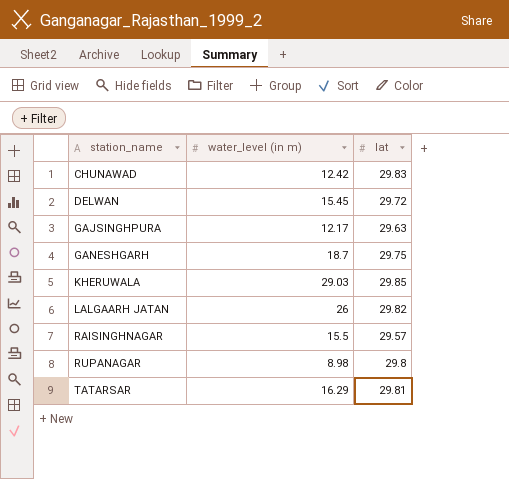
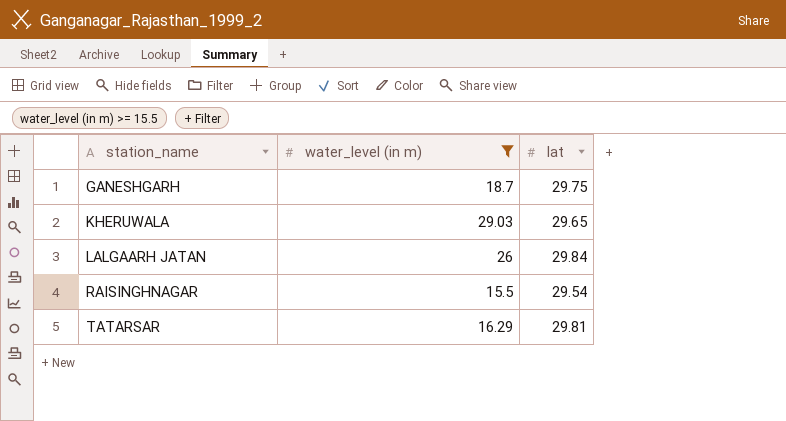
filter: none -> water_level (in m) >= 15.5
KHERUWALA | lat: 29.85 -> 29.65
LALGAARH JATAN | lat: 29.82 -> 29.84
RAISINGHNAGAR | lat: 29.57 -> 29.54

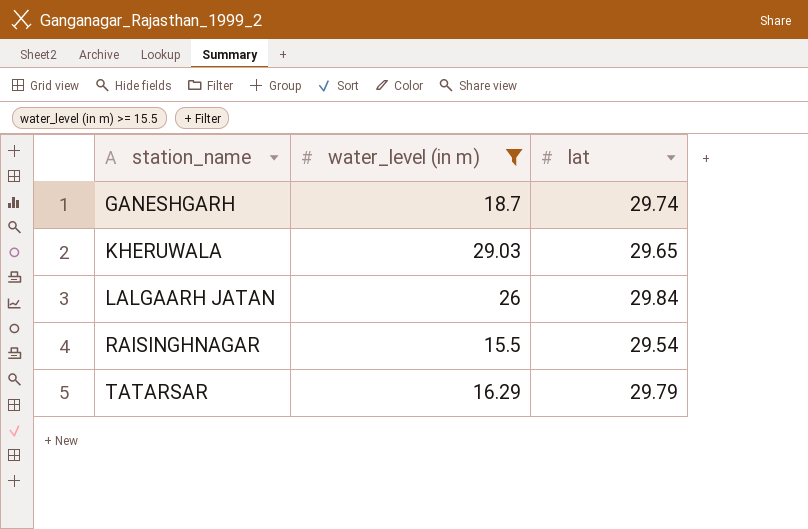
GANESHGARH | lat: 29.75 -> 29.74
TATARSAR | lat: 29.81 -> 29.79

